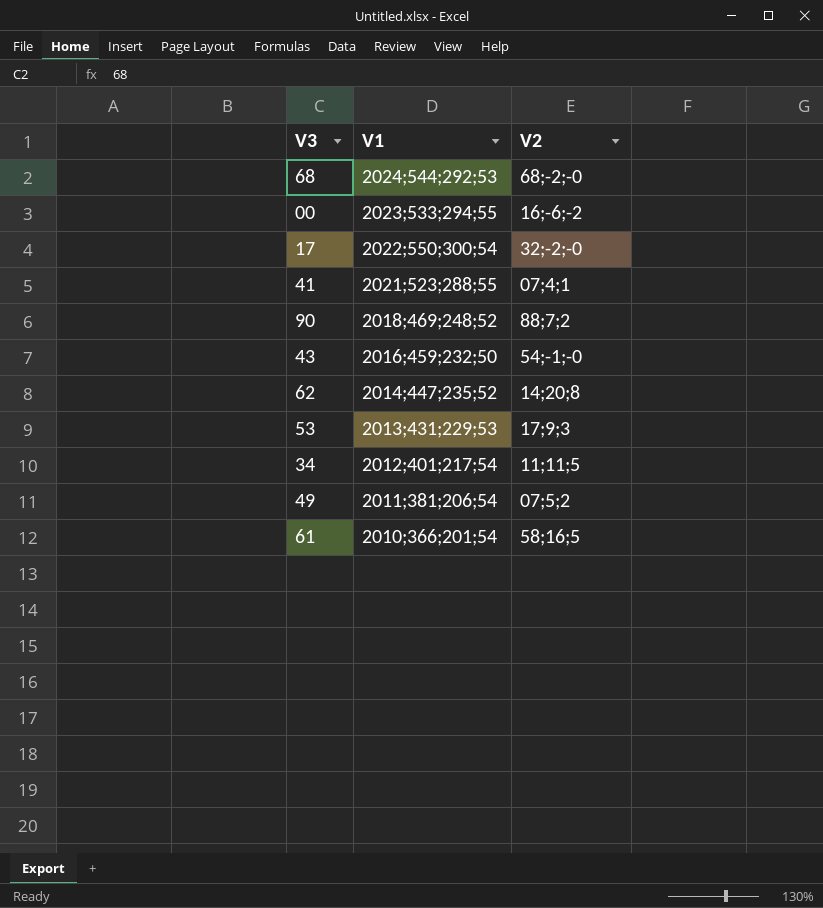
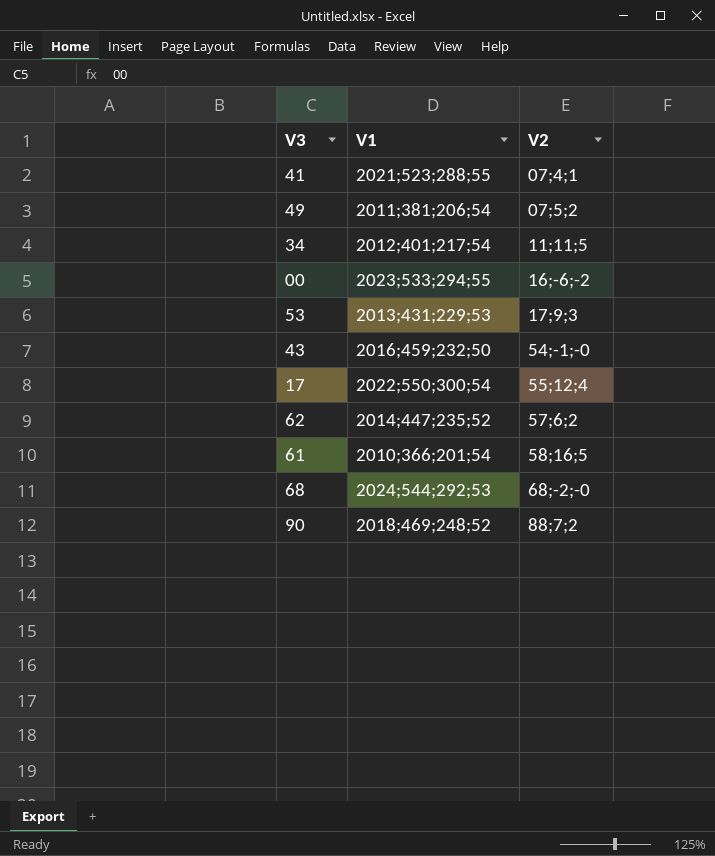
row order: V1 descending -> V2 ascending
17 | V2: 32;-2;-0 -> 55;12;4
62 | V2: 14;20;8 -> 57;6;2

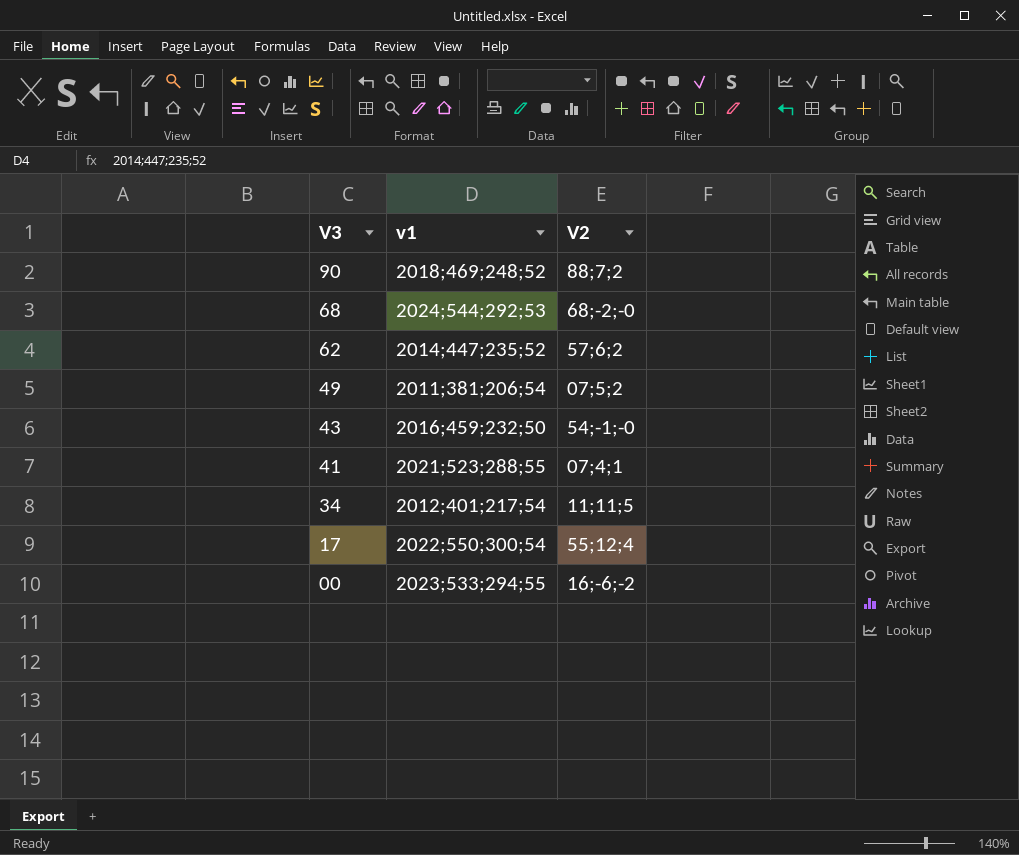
row order: V2 ascending -> V3 descending
column name: V1 -> v1
row 53: 2013;431;229;53 | 17;9;3 -> none
row 61: 2010;366;201;54 | 58;16;5 -> none

